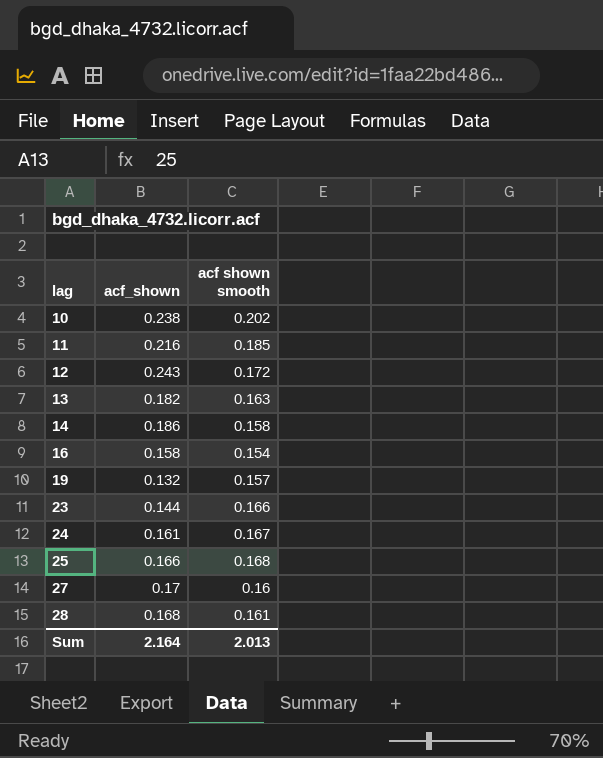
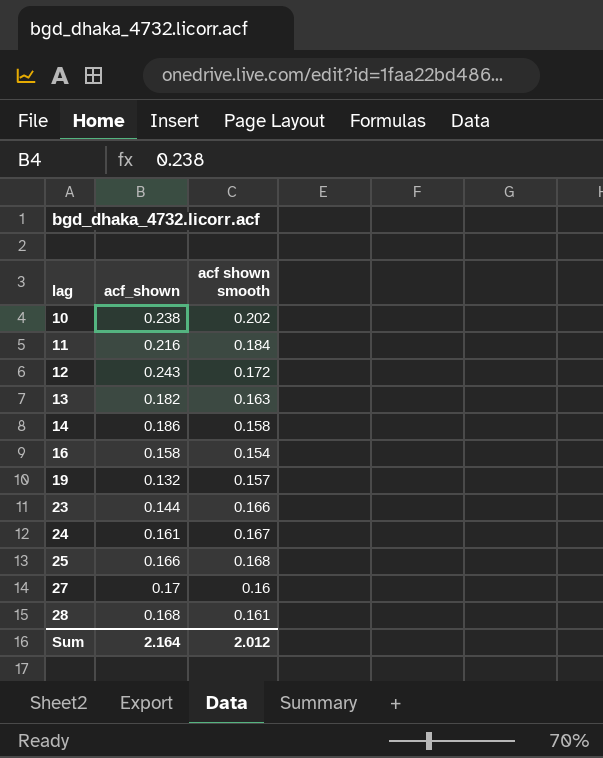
11 | acf shown smooth: 0.185 -> 0.184
Sum | acf shown smooth: 2.013 -> 2.012

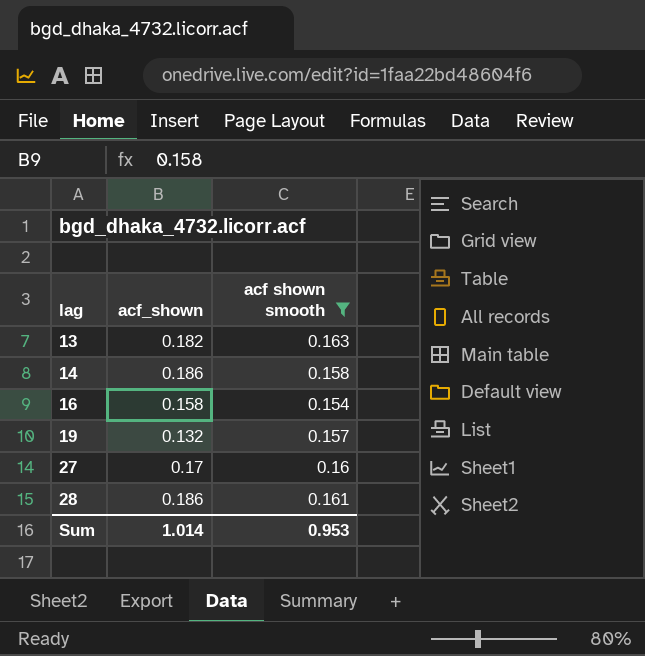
filter: none -> acf shown smooth <= 0.163
28 | acf_shown: 0.168 -> 0.186
Sum | acf_shown: 2.164 -> 1.014
Sum | acf shown smooth: 2.012 -> 0.953

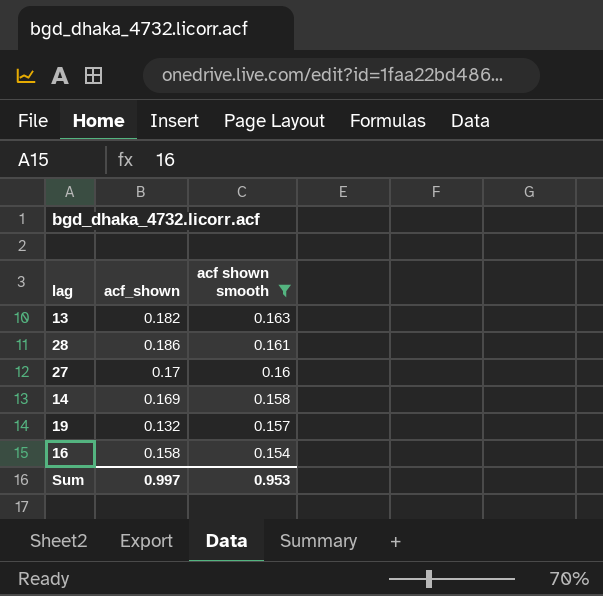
row order: lag ascending -> acf shown smooth descending
14 | acf_shown: 0.186 -> 0.169
Sum | acf_shown: 1.014 -> 0.997

